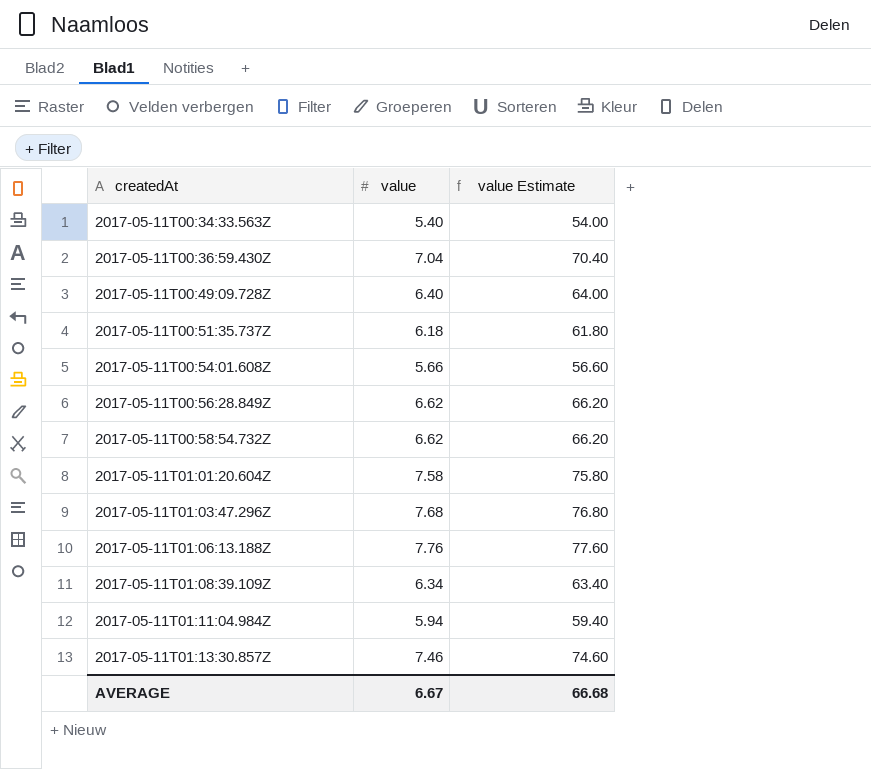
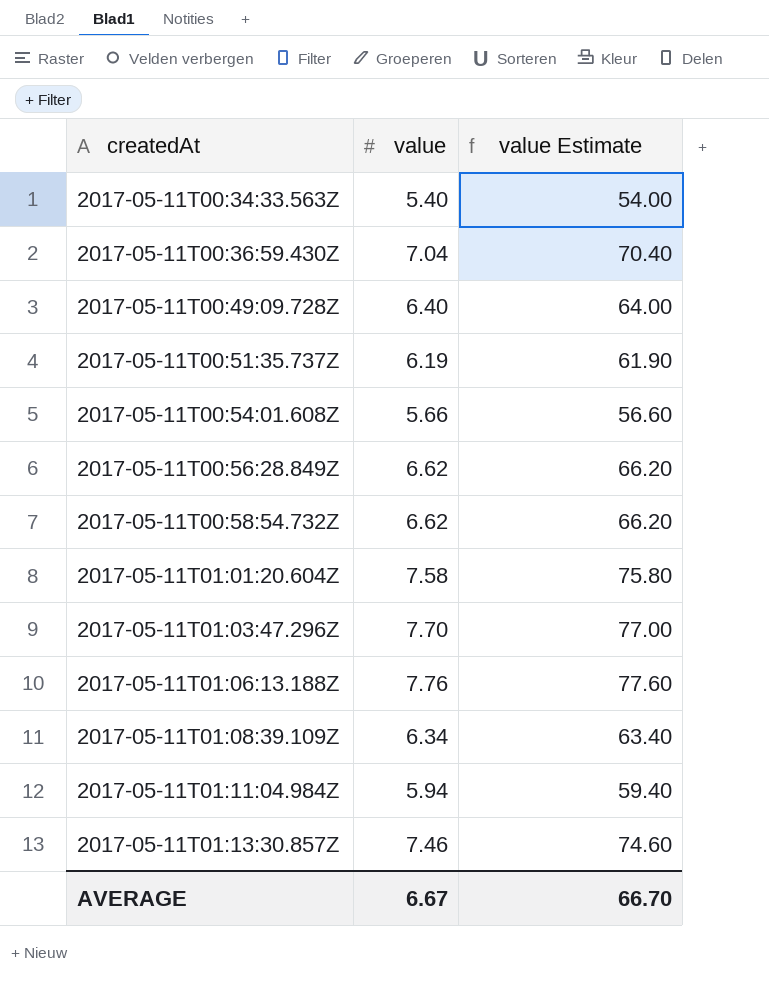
2017-05-11T00:51:35.737Z | value: 6.18 -> 6.19
2017-05-11T00:51:35.737Z | value Estimate: 61.80 -> 61.90
2017-05-11T01:03:47.296Z | value: 7.68 -> 7.70
2017-05-11T01:03:47.296Z | value Estimate: 76.80 -> 77.00
AVERAGE | value Estimate: 66.68 -> 66.70

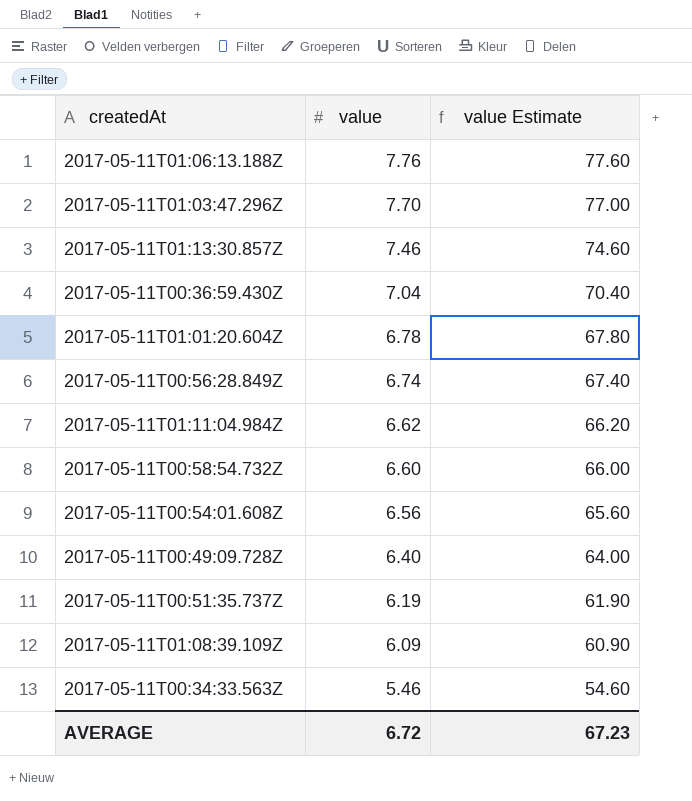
row order: createdAt ascending -> value descending
2017-05-11T01:01:20.604Z | value: 7.58 -> 6.78
2017-05-11T01:01:20.604Z | value Estimate: 75.80 -> 67.80
2017-05-11T00:56:28.849Z | value: 6.62 -> 6.74
2017-05-11T00:56:28.849Z | value Estimate: 66.20 -> 67.40
2017-05-11T01:11:04.984Z | value: 5.94 -> 6.62
2017-05-11T01:11:04.984Z | value Estimate: 59.40 -> 66.20
2017-05-11T00:58:54.732Z | value: 6.62 -> 6.60
2017-05-11T00:58:54.732Z | value Estimate: 66.20 -> 66.00
2017-05-11T00:54:01.608Z | value: 5.66 -> 6.56
2017-05-11T00:54:01.608Z | value Estimate: 56.60 -> 65.60
2017-05-11T01:08:39.109Z | value: 6.34 -> 6.09
2017-05-11T01:08:39.109Z | value Estimate: 63.40 -> 60.90
2017-05-11T00:34:33.563Z | value: 5.40 -> 5.46
2017-05-11T00:34:33.563Z | value Estimate: 54.00 -> 54.60
AVERAGE | value: 6.67 -> 6.72
AVERAGE | value Estimate: 66.70 -> 67.23

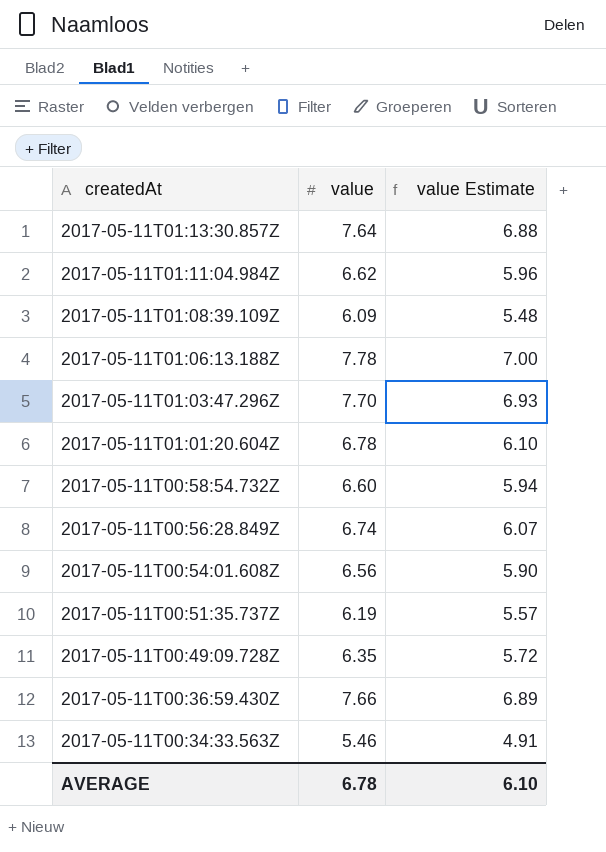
row order: value descending -> createdAt descending
column value Estimate | formula: [value] * 10 -> [value] * 0.9
2017-05-11T01:13:30.857Z | value: 7.46 -> 7.64
2017-05-11T01:06:13.188Z | value: 7.76 -> 7.78
2017-05-11T00:49:09.728Z | value: 6.40 -> 6.35
2017-05-11T00:36:59.430Z | value: 7.04 -> 7.66
AVERAGE | value: 6.72 -> 6.78
AVERAGE | value Estimate: 67.23 -> 6.10

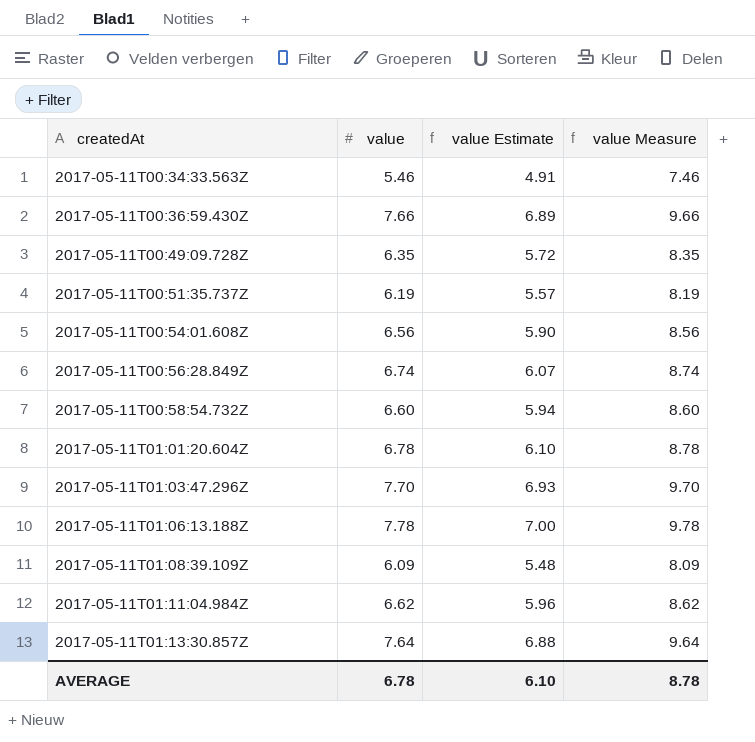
row order: createdAt descending -> createdAt ascending
column value Measure | formula: none -> [value] + 2

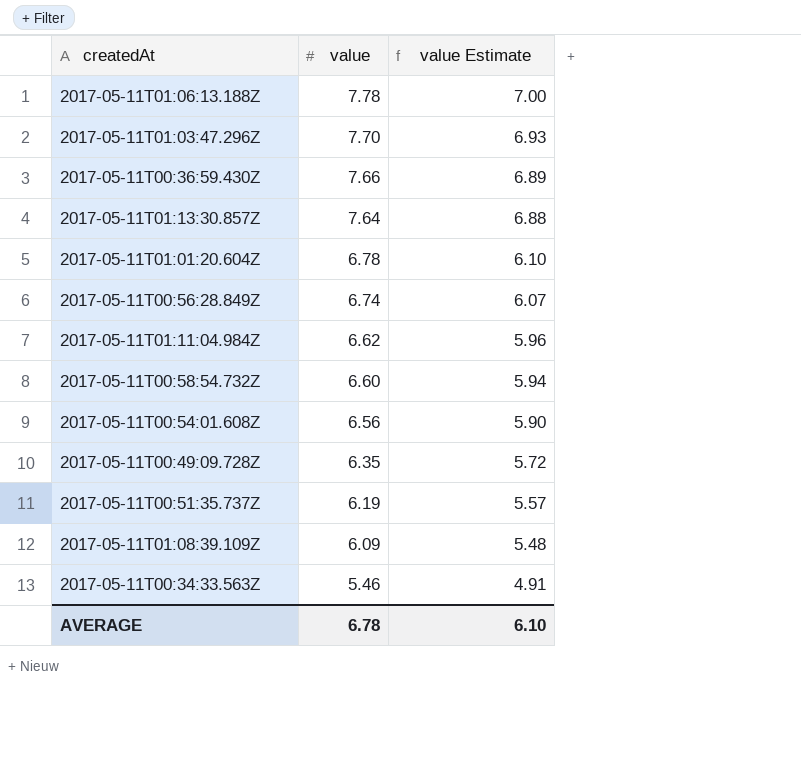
row order: createdAt ascending -> value descending
column value Measure | formula: [value] + 2 -> none

